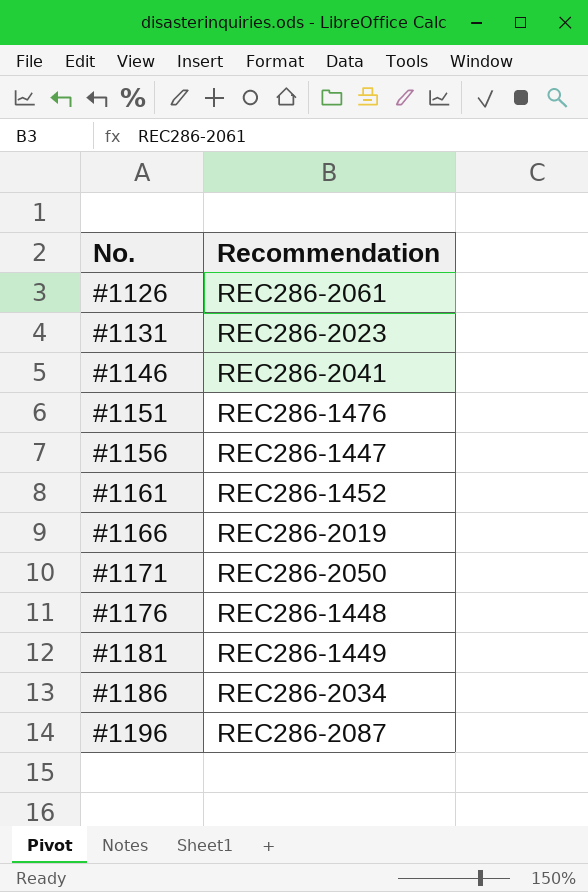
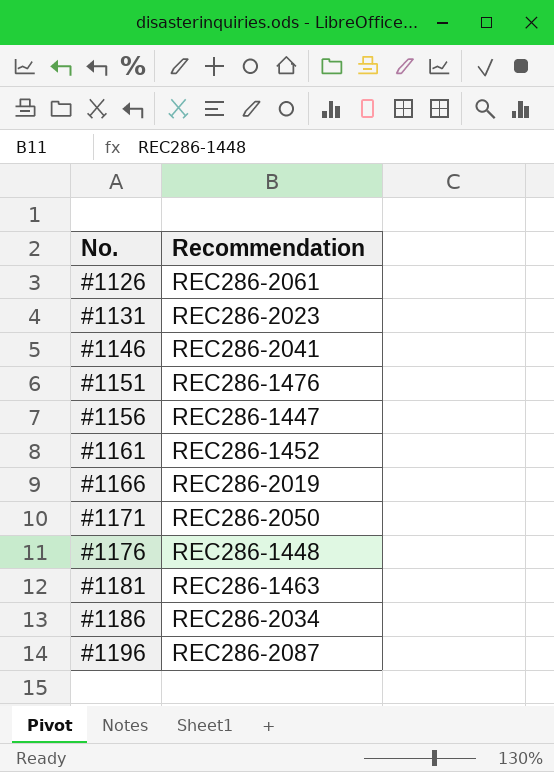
#1181 | Recommendation: REC286-1449 -> REC286-1463

